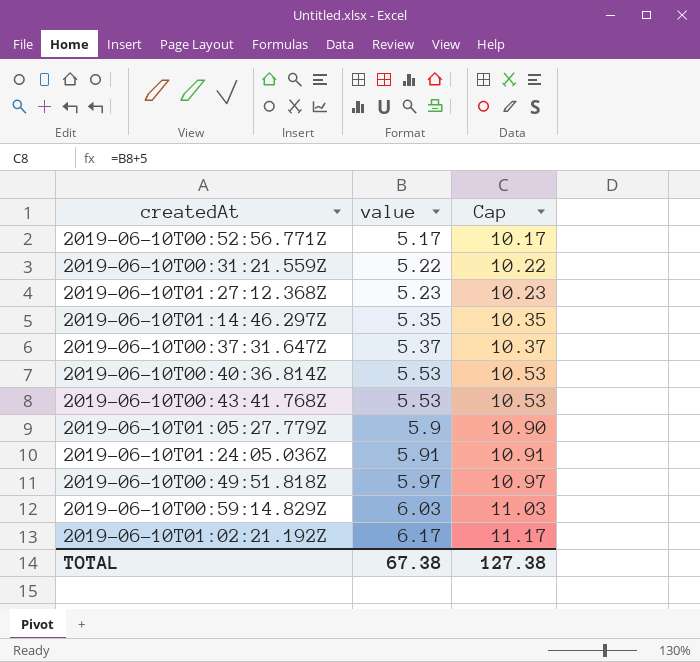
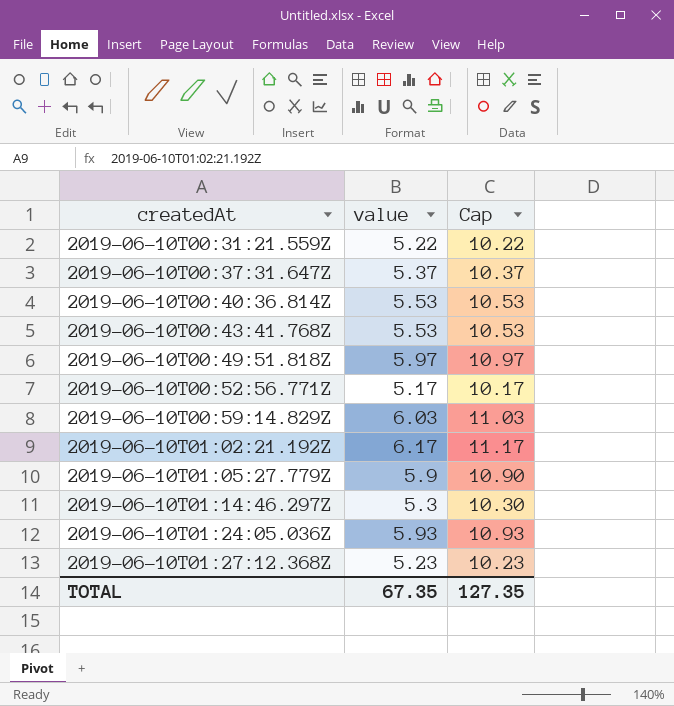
row order: value ascending -> createdAt ascending
2019-06-10T01:14:46.297Z | value: 5.35 -> 5.3
2019-06-10T01:14:46.297Z | Cap: 10.35 -> 10.30
2019-06-10T01:24:05.036Z | value: 5.91 -> 5.93
2019-06-10T01:24:05.036Z | Cap: 10.91 -> 10.93
TOTAL | value: 67.38 -> 67.35
TOTAL | Cap: 127.38 -> 127.35

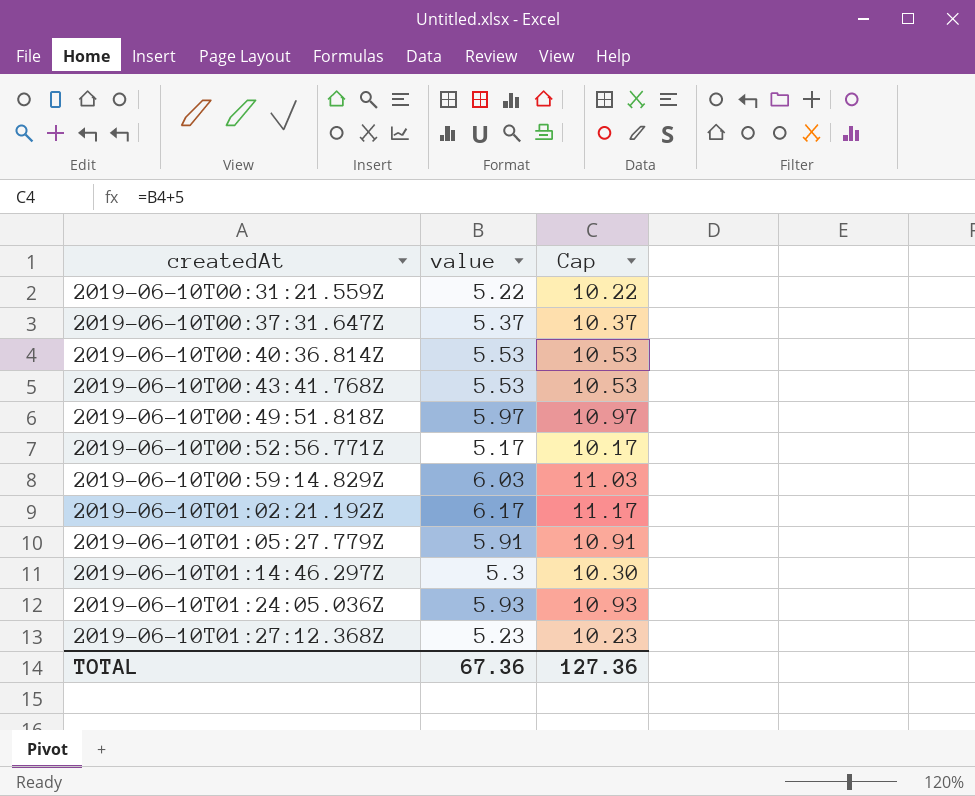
2019-06-10T01:05:27.779Z | value: 5.9 -> 5.91
2019-06-10T01:05:27.779Z | Cap: 10.90 -> 10.91
TOTAL | value: 67.35 -> 67.36
TOTAL | Cap: 127.35 -> 127.36

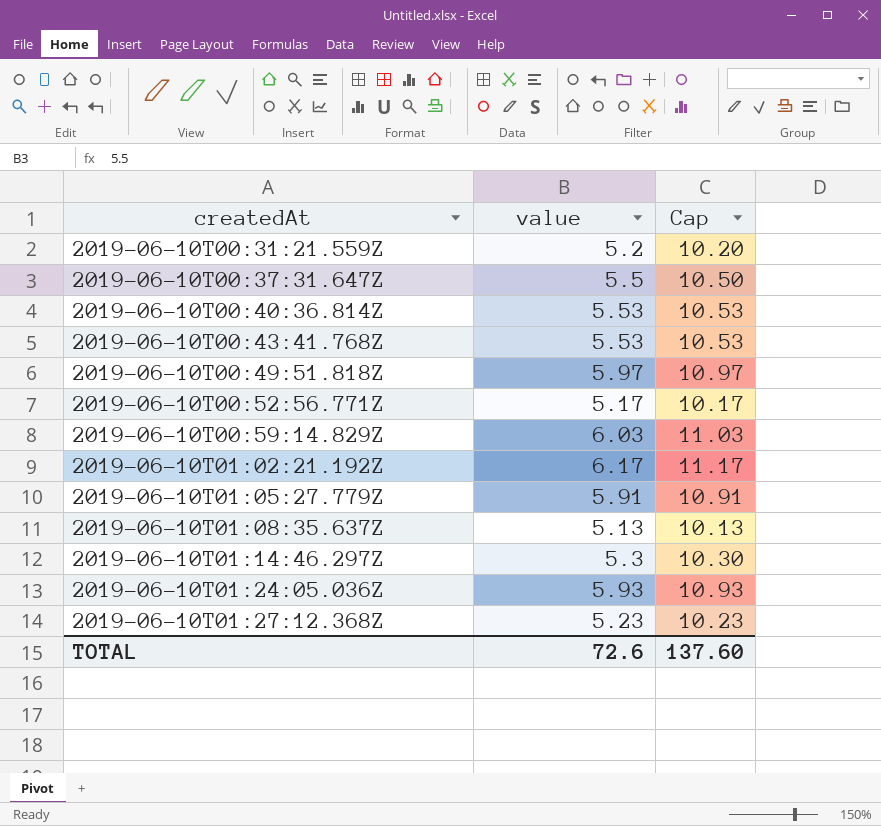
2019-06-10T00:31:21.559Z | value: 5.22 -> 5.2
2019-06-10T00:31:21.559Z | Cap: 10.22 -> 10.20
2019-06-10T00:37:31.647Z | value: 5.37 -> 5.5
2019-06-10T00:37:31.647Z | Cap: 10.37 -> 10.50
row 2019-06-10T01:08:35.637Z: none -> 5.13 | 10.13
TOTAL | value: 67.36 -> 72.6
TOTAL | Cap: 127.36 -> 137.60

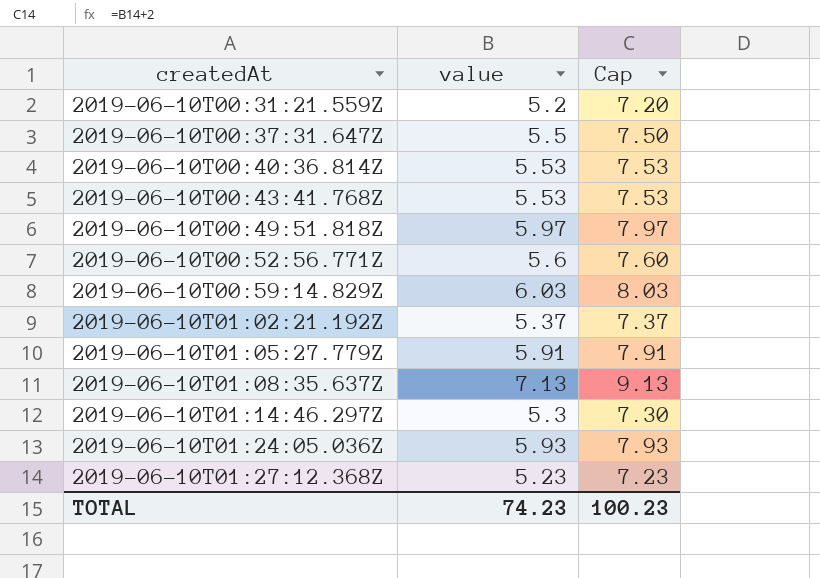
column Cap | formula: [value] + 5 -> [value] + 2
2019-06-10T00:52:56.771Z | value: 5.17 -> 5.6
2019-06-10T01:02:21.192Z | value: 6.17 -> 5.37
2019-06-10T01:08:35.637Z | value: 5.13 -> 7.13
TOTAL | value: 72.6 -> 74.23
TOTAL | Cap: 137.60 -> 100.23

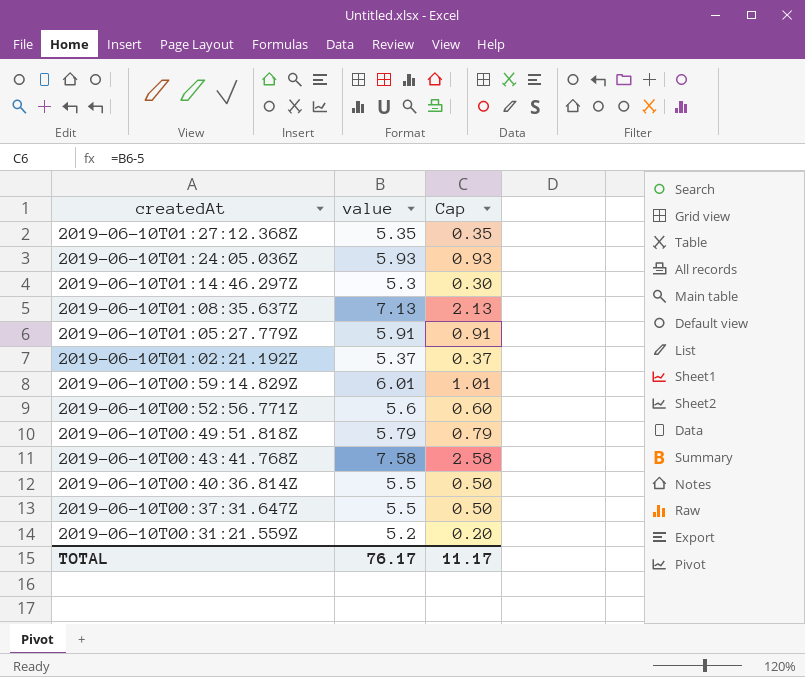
row order: createdAt ascending -> createdAt descending
column Cap | formula: [value] + 2 -> [value] - 5
2019-06-10T01:27:12.368Z | value: 5.23 -> 5.35
2019-06-10T00:59:14.829Z | value: 6.03 -> 6.01
2019-06-10T00:49:51.818Z | value: 5.97 -> 5.79
2019-06-10T00:43:41.768Z | value: 5.53 -> 7.58
2019-06-10T00:40:36.814Z | value: 5.53 -> 5.5
TOTAL | value: 74.23 -> 76.17
TOTAL | Cap: 100.23 -> 11.17

